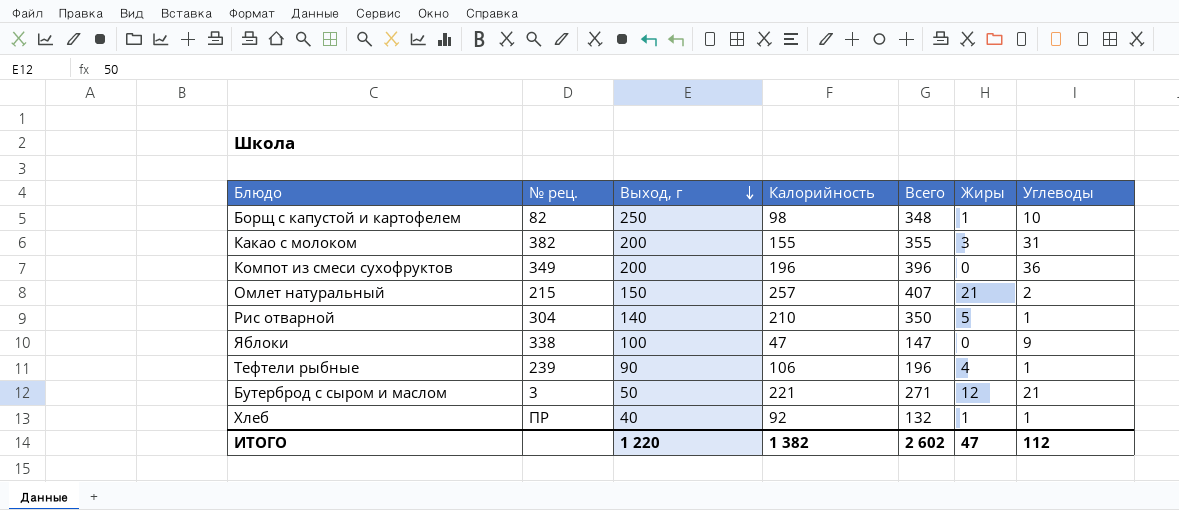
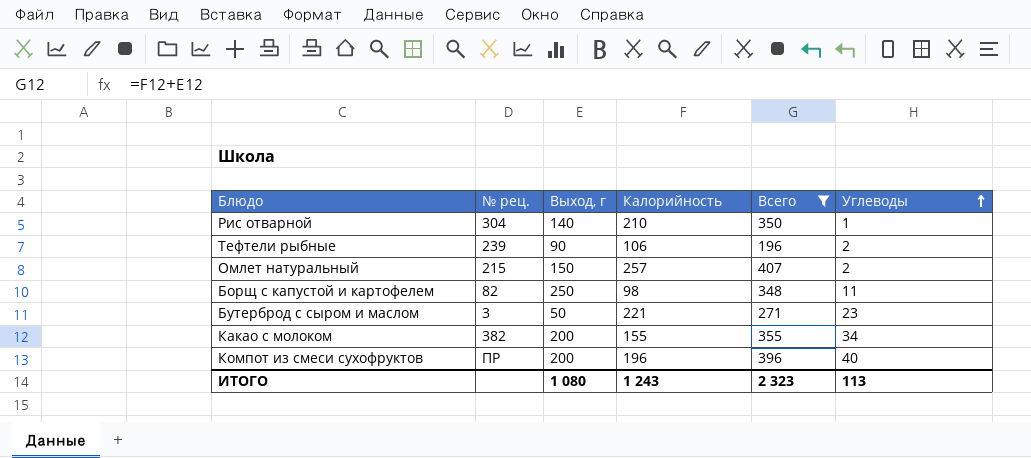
filter: none -> Всего >= 196
row order: Выход, г descending -> Углеводы ascending
column Жиры | position: 6 -> none
Тефтели рыбные | Углеводы: 1 -> 2
Борщ с капустой и картофелем | Углеводы: 10 -> 11
Бутерброд с сыром и маслом | Углеводы: 21 -> 23
Какао с молоком | Углеводы: 31 -> 34
Компот из смеси сухофруктов | № рец.: 349 -> ПР
Компот из смеси сухофруктов | Углеводы: 36 -> 40
ИТОГО | Выход, г: 1 220 -> 1 080
ИТОГО | Калорийность: 1 382 -> 1 243
ИТОГО | Всего: 2 602 -> 2 323
ИТОГО | Углеводы: 112 -> 113

